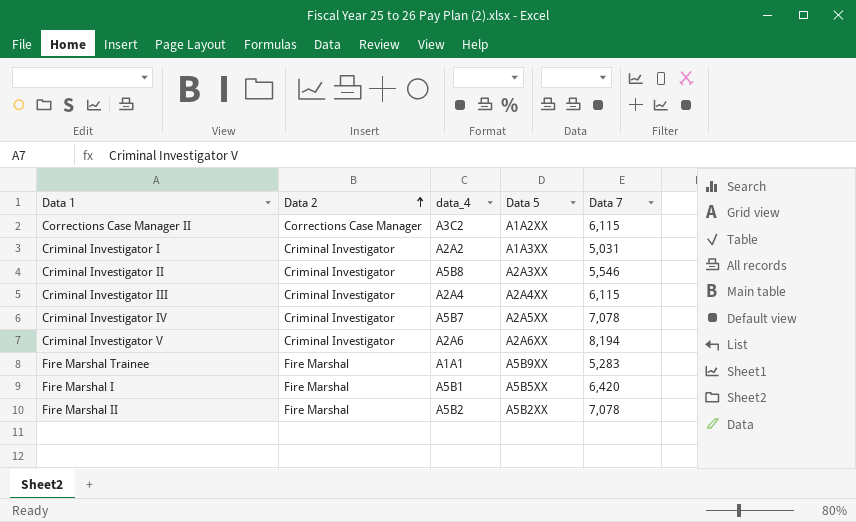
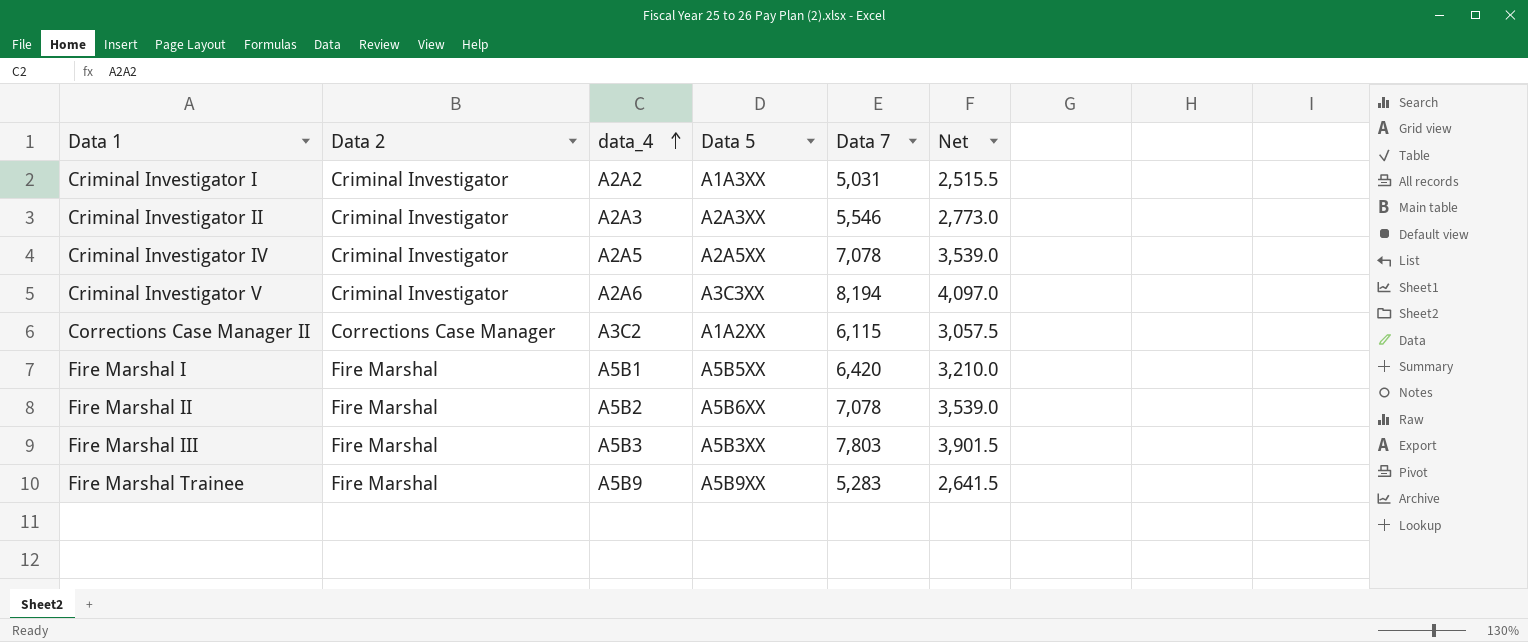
row order: Data 2 ascending -> data_4 ascending
column Net | formula: none -> [Data 7] * 0.5
row Criminal Investigator III: Criminal Investigator | A2A4 | A2A4XX | 6,115 -> none
Criminal Investigator II | data_4: A5B8 -> A2A3
Criminal Investigator IV | data_4: A5B7 -> A2A5
Criminal Investigator V | Data 5: A2A6XX -> A3C3XX
Fire Marshal II | Data 5: A5B2XX -> A5B6XX
row Fire Marshal III: none -> Fire Marshal | A5B3 | A5B3XX | 7,803 | 3,901.5
Fire Marshal Trainee | data_4: A1A1 -> A5B9

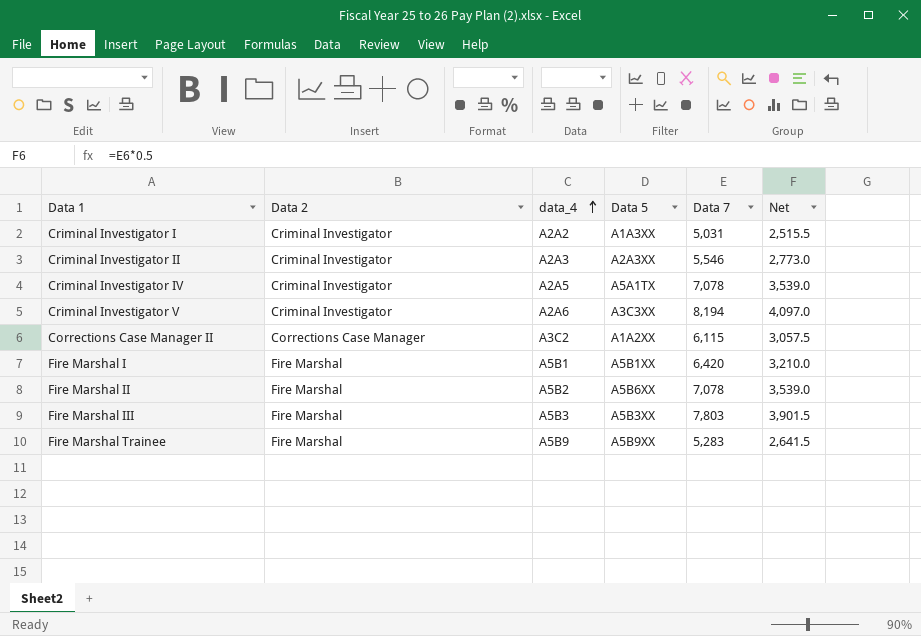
Criminal Investigator IV | Data 5: A2A5XX -> A5A1TX
Fire Marshal I | Data 5: A5B5XX -> A5B1XX

